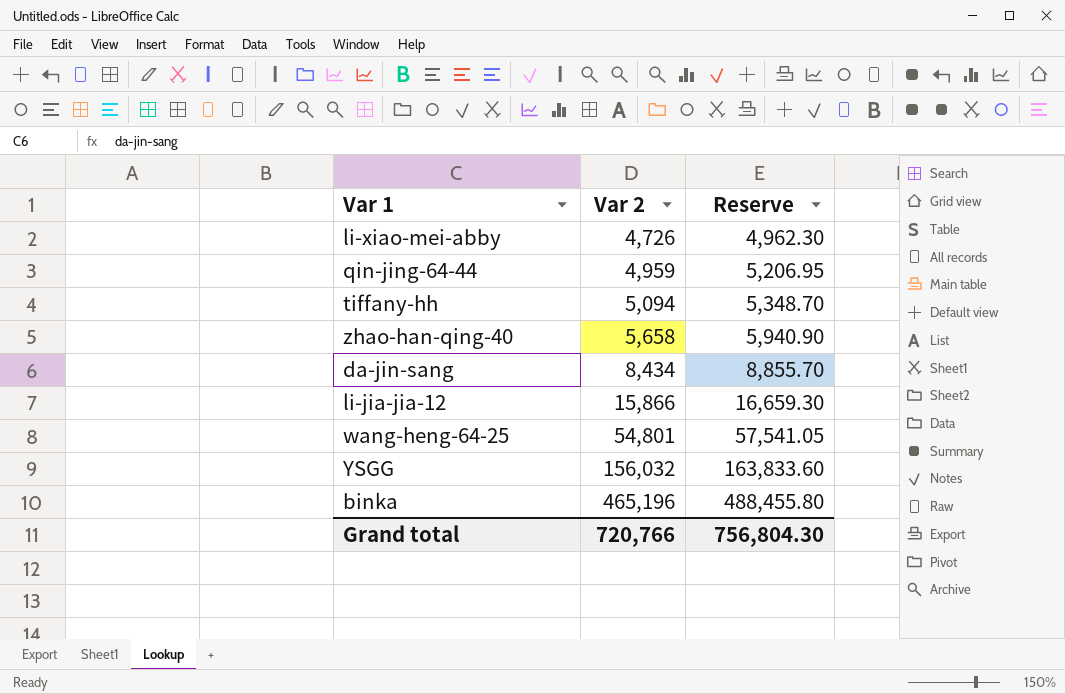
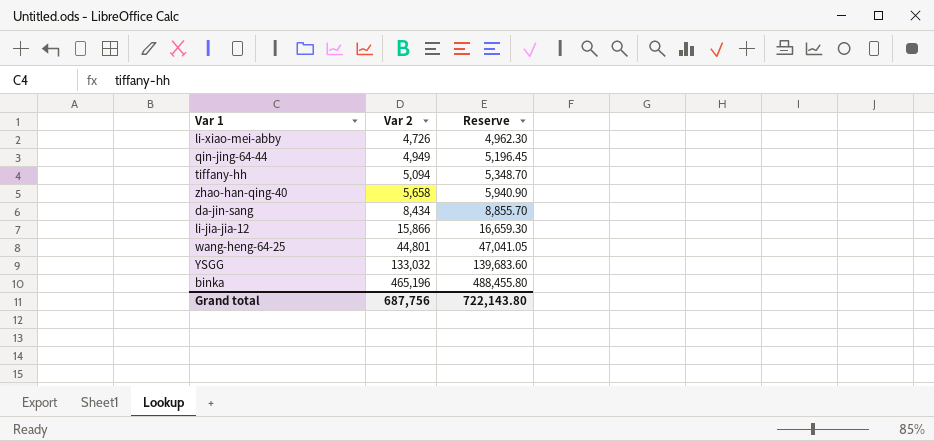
qin-jing-64-44 | Var 2: 4,959 -> 4,949
qin-jing-64-44 | Reserve: 5,206.95 -> 5,196.45
wang-heng-64-25 | Var 2: 54,801 -> 44,801
wang-heng-64-25 | Reserve: 57,541.05 -> 47,041.05
YSGG | Var 2: 156,032 -> 133,032
YSGG | Reserve: 163,833.60 -> 139,683.60
Grand total | Var 2: 720,766 -> 687,756
Grand total | Reserve: 756,804.30 -> 722,143.80

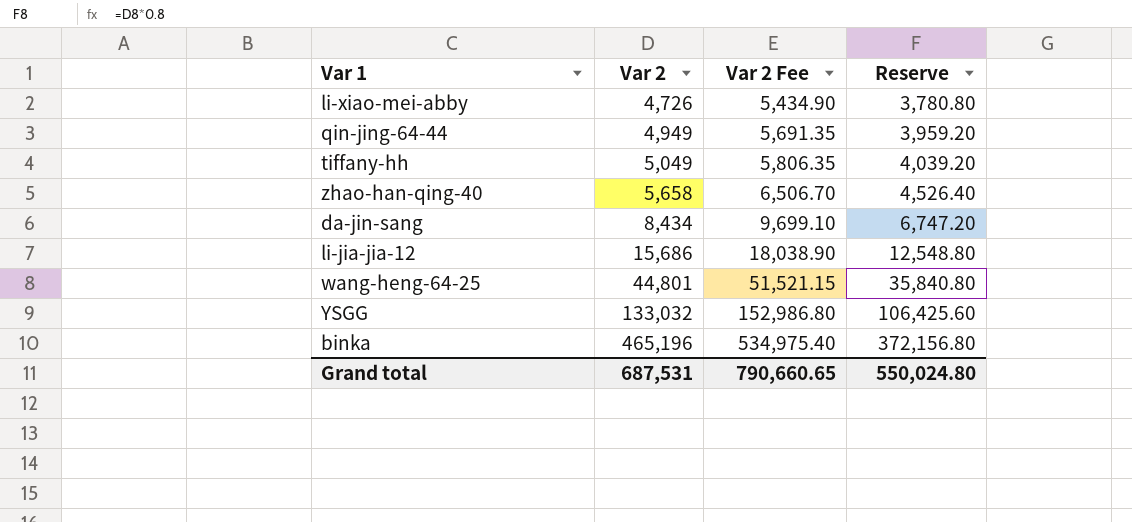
column Var 2 Fee | formula: none -> [Var 2] * 1.15
column Reserve | formula: [Var 2] * 1.05 -> [Var 2] * 0.8
tiffany-hh | Var 2: 5,094 -> 5,049
li-jia-jia-12 | Var 2: 15,866 -> 15,686
Grand total | Var 2: 687,756 -> 687,531
Grand total | Reserve: 722,143.80 -> 550,024.80

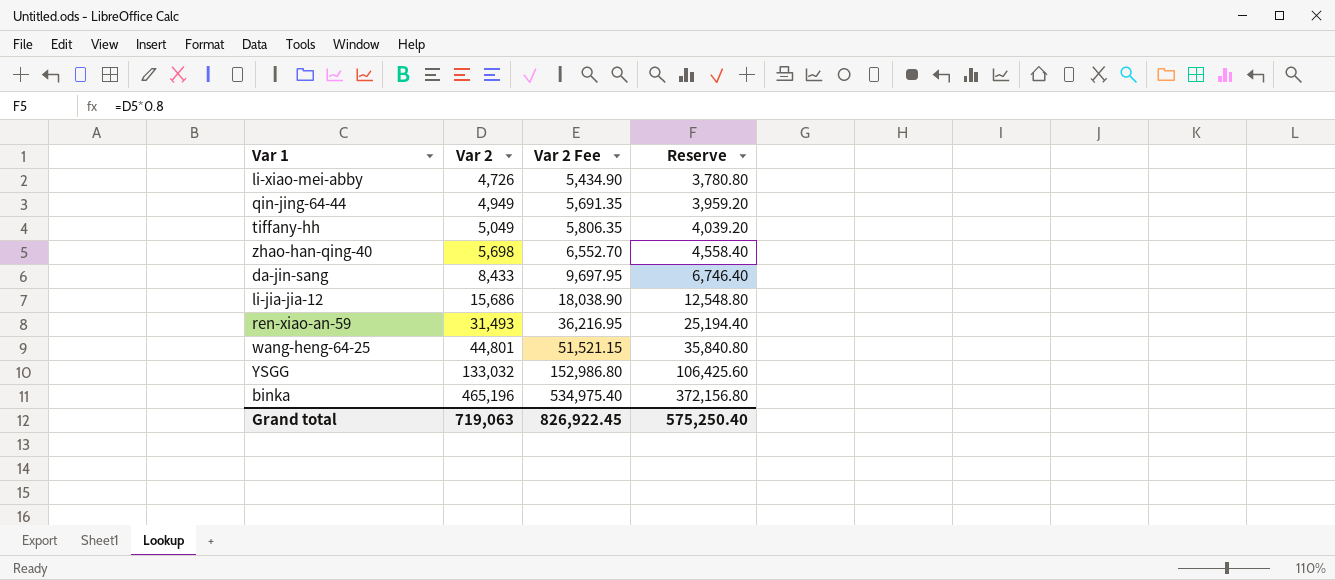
zhao-han-qing-40 | Var 2: 5,658 -> 5,698
zhao-han-qing-40 | Var 2 Fee: 6,506.70 -> 6,552.70
zhao-han-qing-40 | Reserve: 4,526.40 -> 4,558.40
da-jin-sang | Var 2: 8,434 -> 8,433
da-jin-sang | Var 2 Fee: 9,699.10 -> 9,697.95
da-jin-sang | Reserve: 6,747.20 -> 6,746.40
row ren-xiao-an-59: none -> 31,493 | 36,216.95 | 25,194.40
Grand total | Var 2: 687,531 -> 719,063
Grand total | Var 2 Fee: 790,660.65 -> 826,922.45
Grand total | Reserve: 550,024.80 -> 575,250.40

